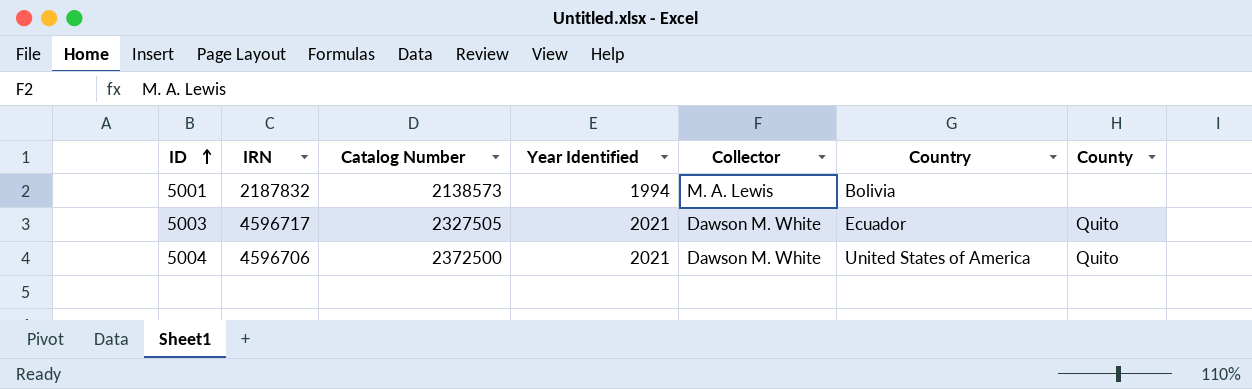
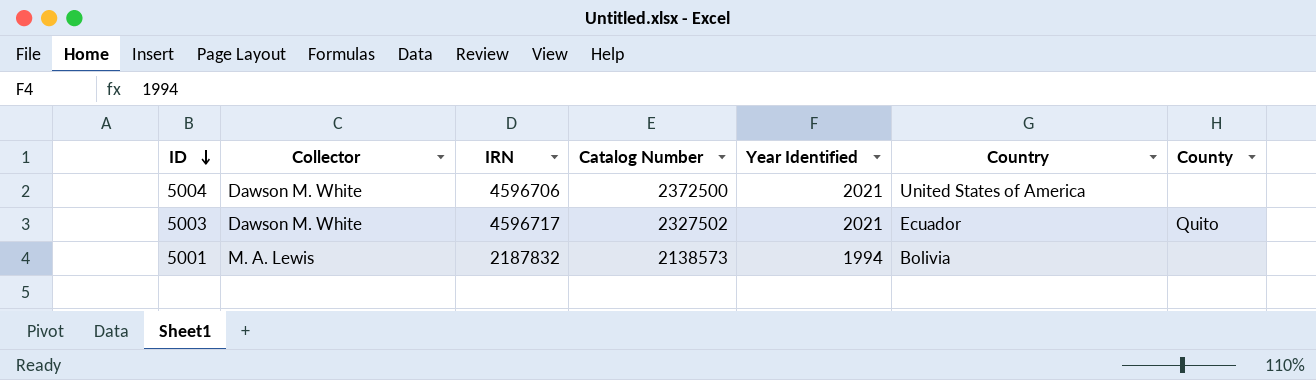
row order: ID ascending -> ID descending
column Collector | position: 5 -> 2
5004 | County: Quito -> none
5003 | Catalog Number: 2327505 -> 2327502

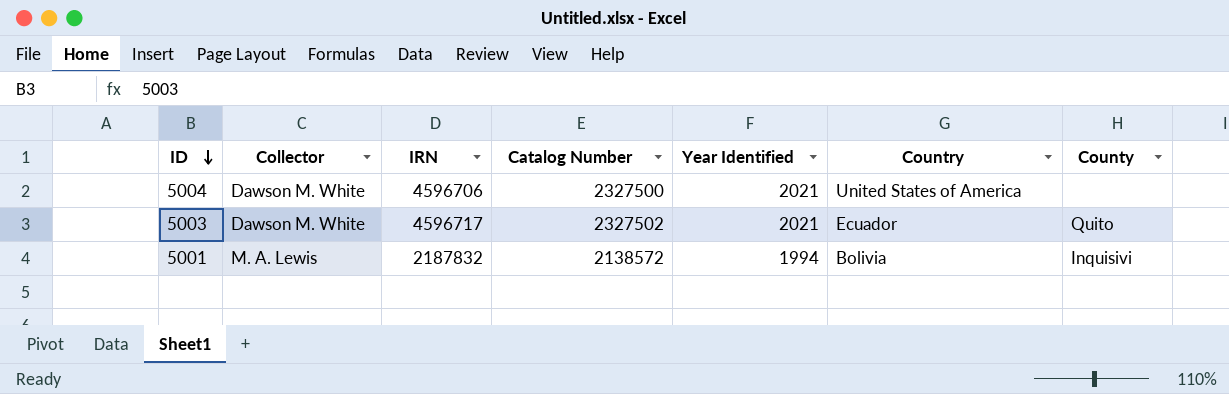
5004 | Catalog Number: 2372500 -> 2327500
5001 | Catalog Number: 2138573 -> 2138572
5001 | County: none -> Inquisivi

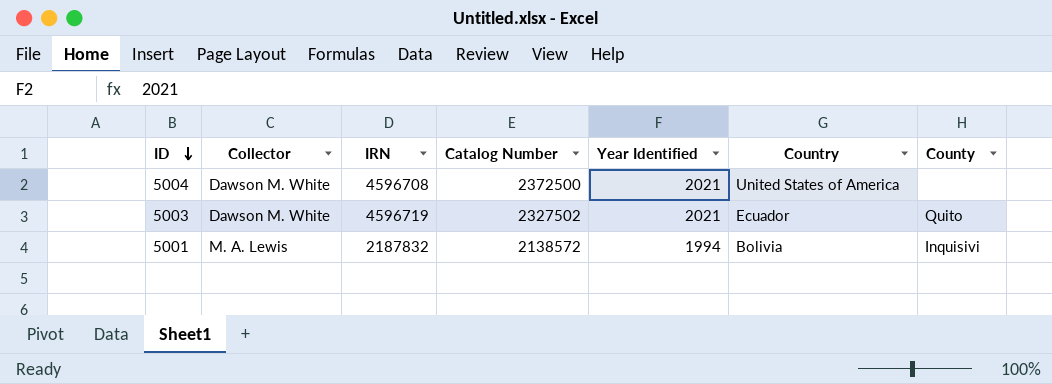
5004 | IRN: 4596706 -> 4596708
5004 | Catalog Number: 2327500 -> 2372500
5003 | IRN: 4596717 -> 4596719

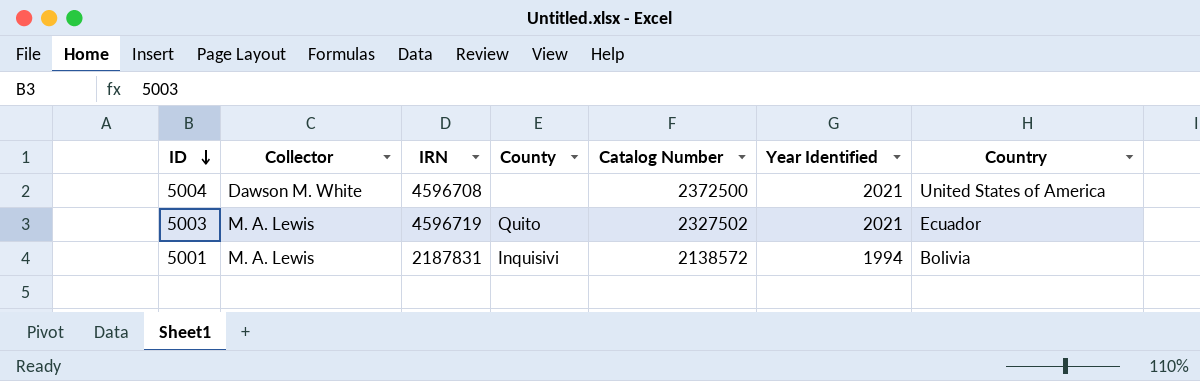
column County | position: 7 -> 4
5003 | Collector: Dawson M. White -> M. A. Lewis
5001 | IRN: 2187832 -> 2187831

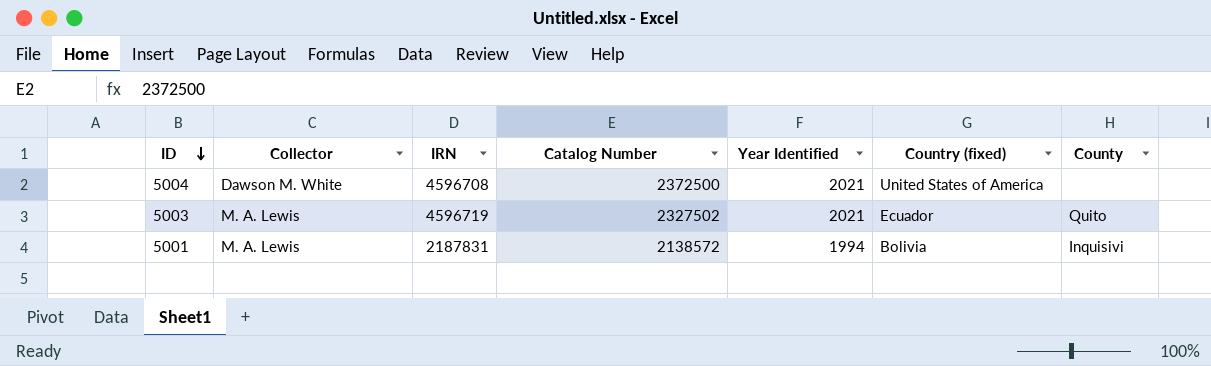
column name: Country -> Country (fixed)
column County | position: 4 -> 7

